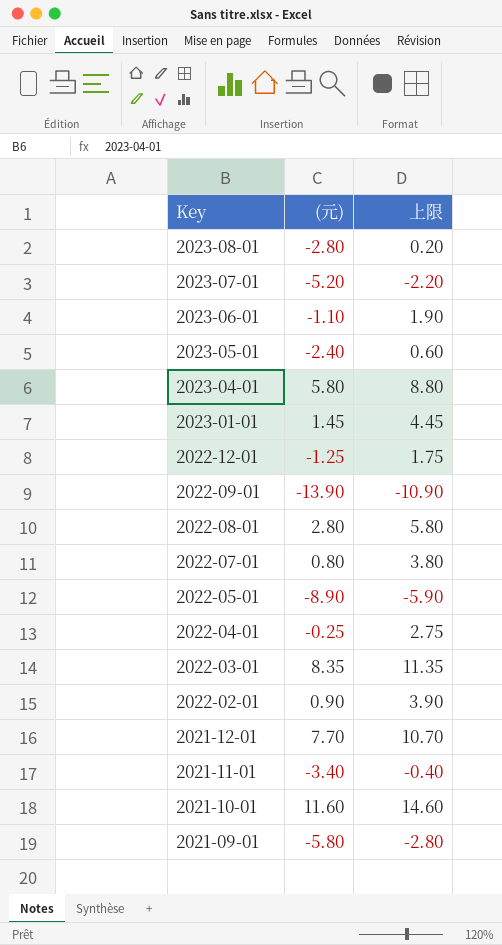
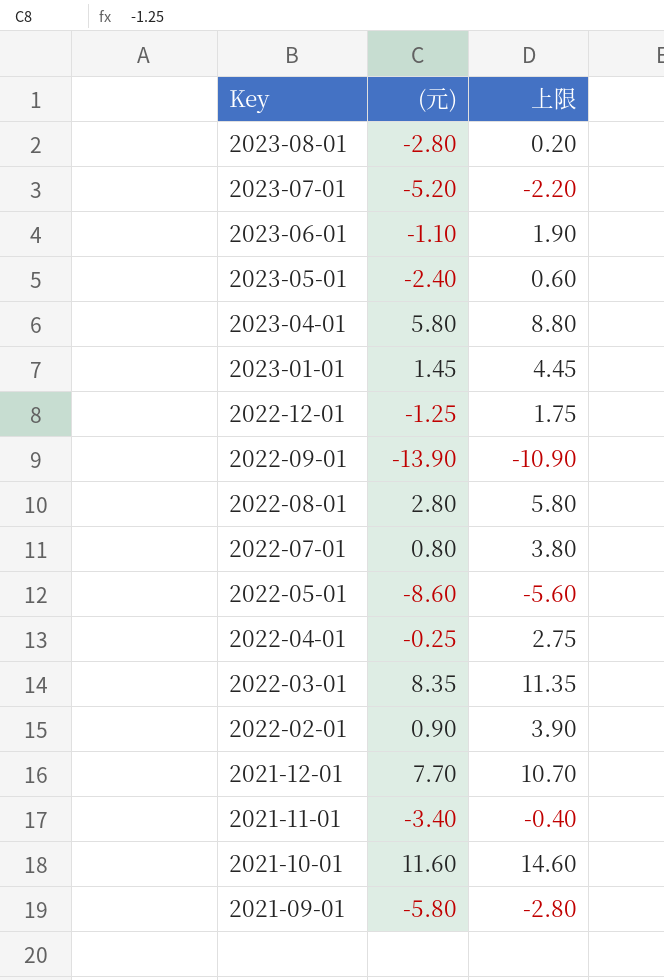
2022-05-01 | (元): -8.90 -> -8.60
2022-05-01 | 上限: -5.90 -> -5.60

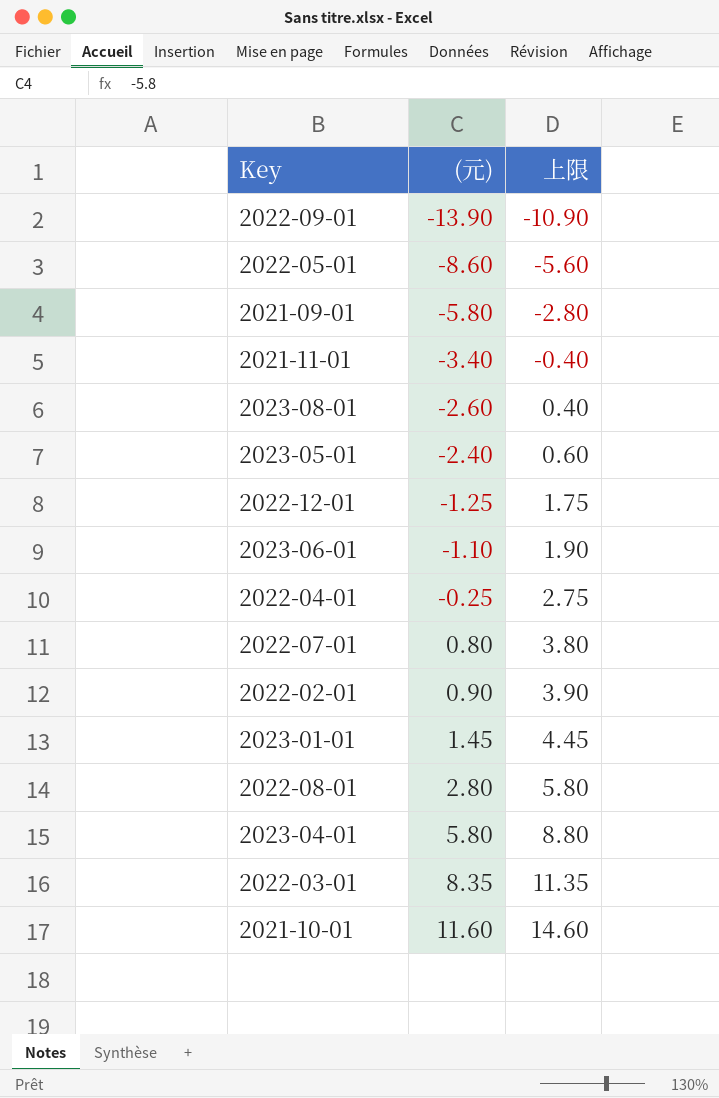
row order: Key descending -> (元) ascending
row 2023-07-01: -5.20 | -2.20 -> none
row 2021-12-01: 7.70 | 10.70 -> none
2023-08-01 | (元): -2.80 -> -2.60
2023-08-01 | 上限: 0.20 -> 0.40

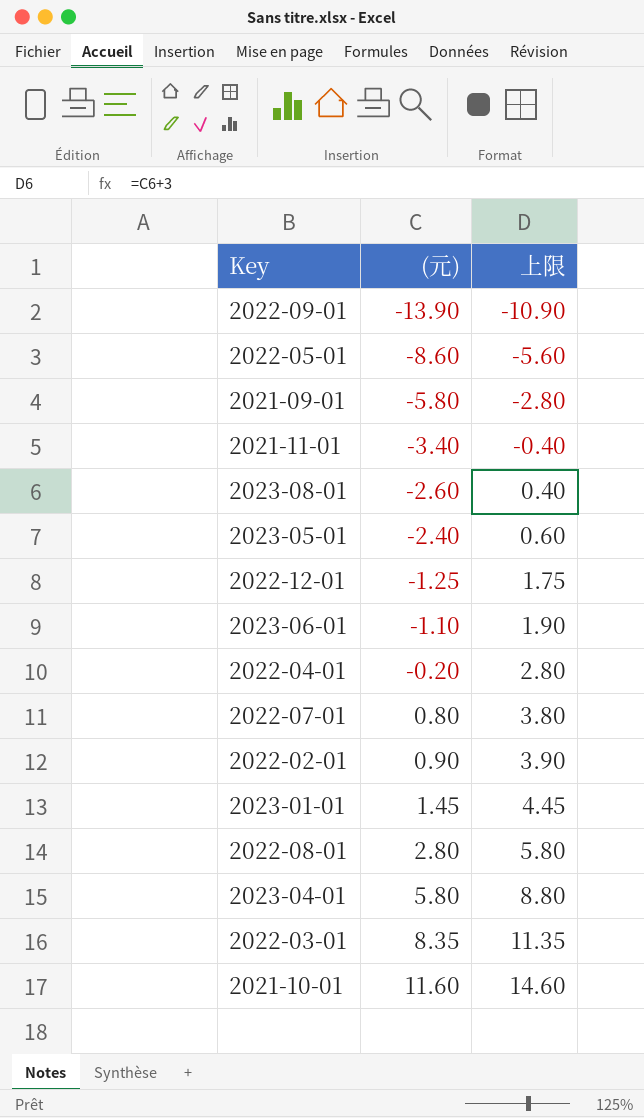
2022-04-01 | (元): -0.25 -> -0.20
2022-04-01 | 上限: 2.75 -> 2.80

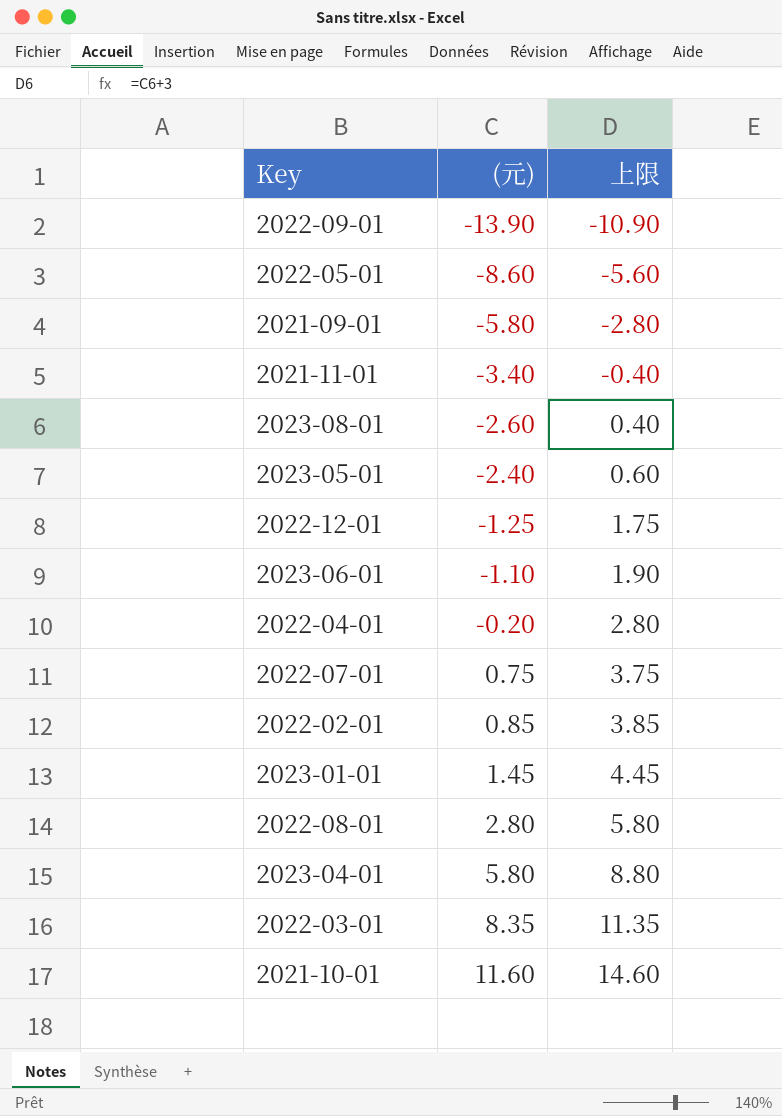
2022-07-01 | (元): 0.80 -> 0.75
2022-07-01 | 上限: 3.80 -> 3.75
2022-02-01 | (元): 0.90 -> 0.85
2022-02-01 | 上限: 3.90 -> 3.85

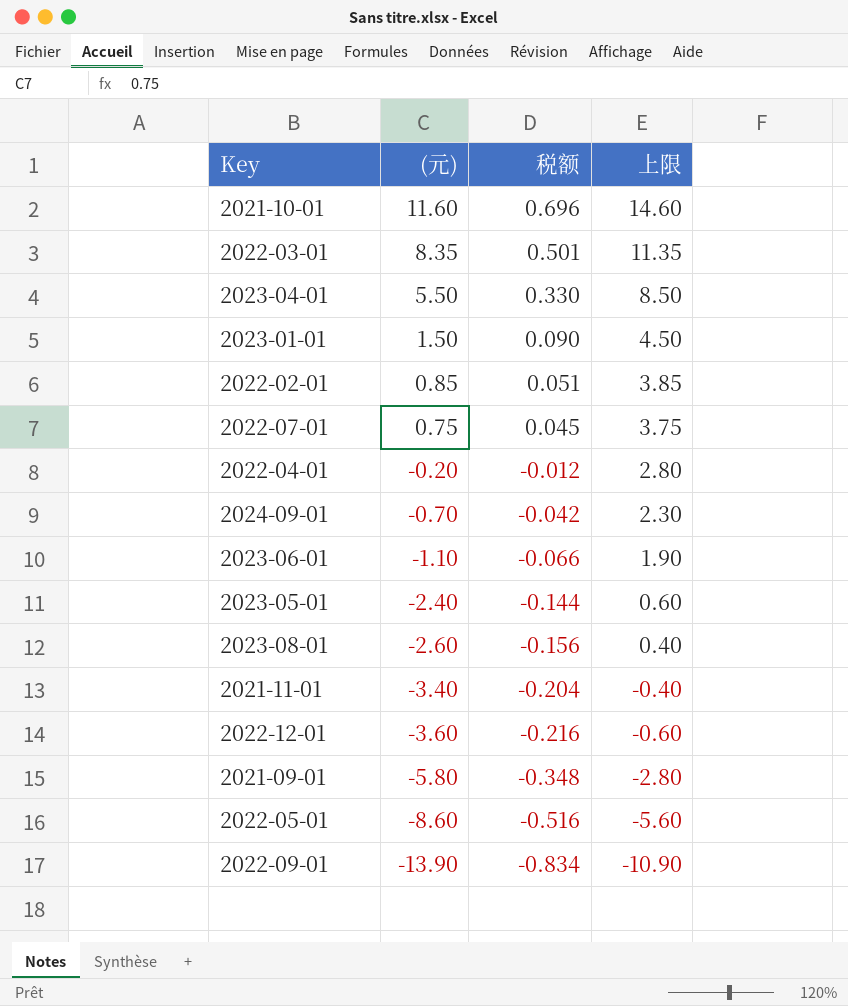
row order: (元) ascending -> (元) descending
column 税额 | formula: none -> [(元)] * 0.06
row 2022-08-01: 2.80 | 5.80 -> none
2023-04-01 | (元): 5.80 -> 5.50
2023-04-01 | 上限: 8.80 -> 8.50
2023-01-01 | (元): 1.45 -> 1.50
2023-01-01 | 上限: 4.45 -> 4.50
row 2024-09-01: none -> -0.70 | -0.042 | 2.30
2022-12-01 | (元): -1.25 -> -3.60
2022-12-01 | 上限: 1.75 -> -0.60

